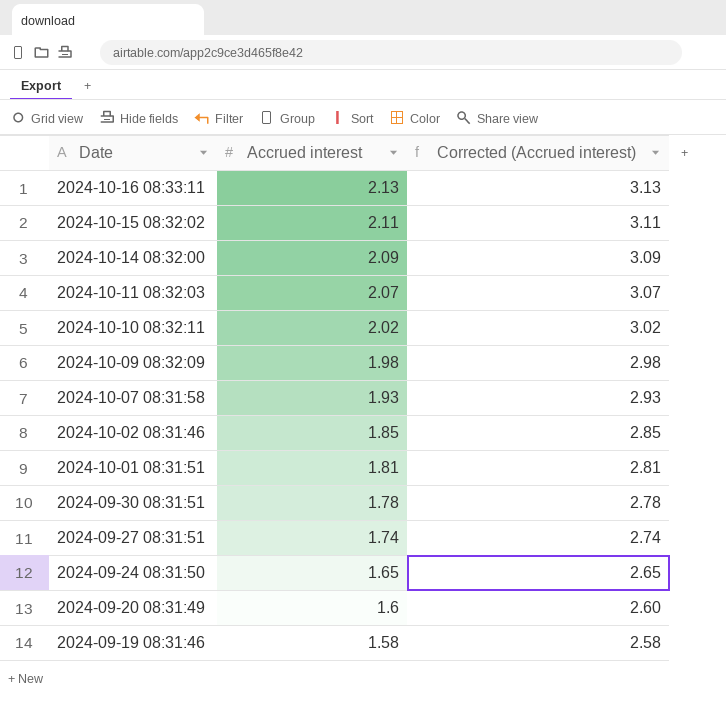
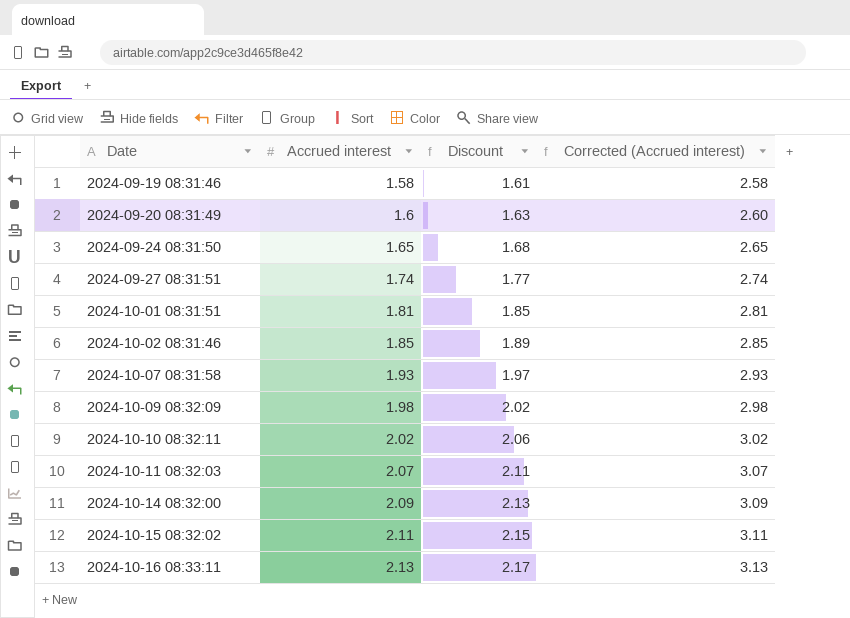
row order: Date descending -> Date ascending
column Discount | formula: none -> [Accrued interest] * 1.02
row 2024-09-30 08:31:51: 1.78 | 2.78 -> none

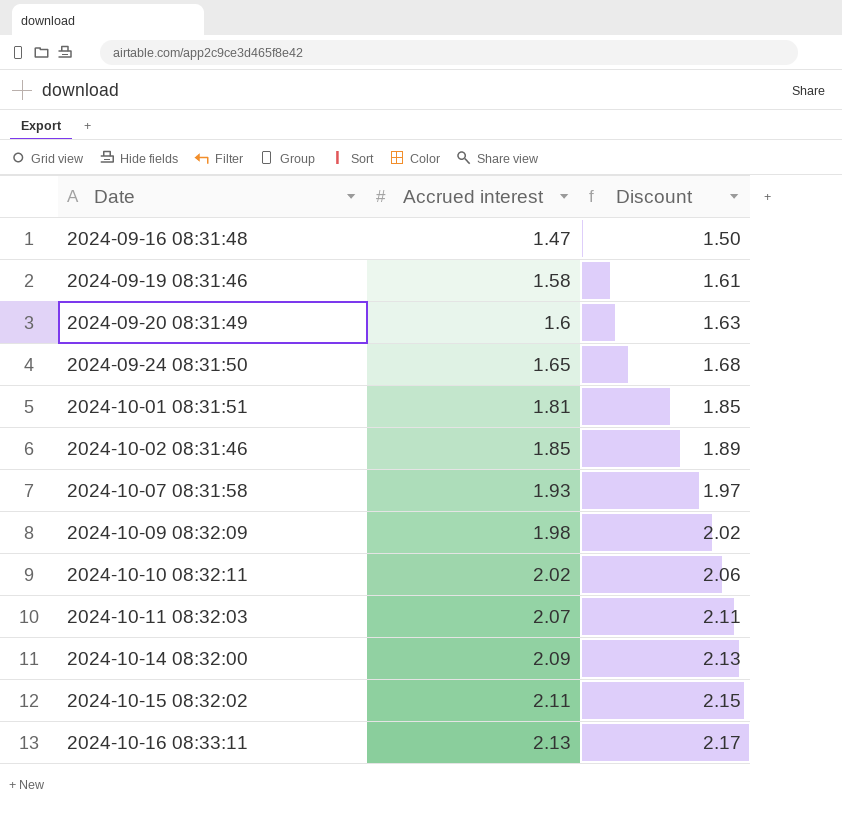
column Corrected (Accrued interest) | formula: [Accrued interest] + 1 -> none
row 2024-09-27 08:31:51: 1.74 | 1.77 | 2.74 -> none
row 2024-09-16 08:31:48: none -> 1.47 | 1.50

